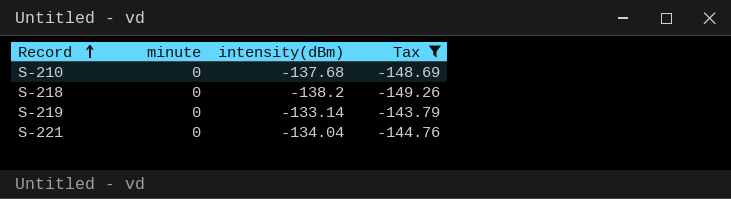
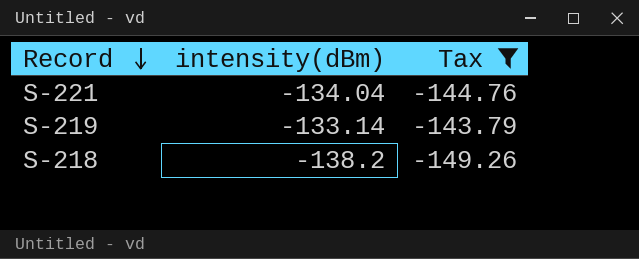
row order: Record ascending -> Record descending
column minute | position: 2 -> none
row S-210: 0 | -137.68 | -148.69 -> none

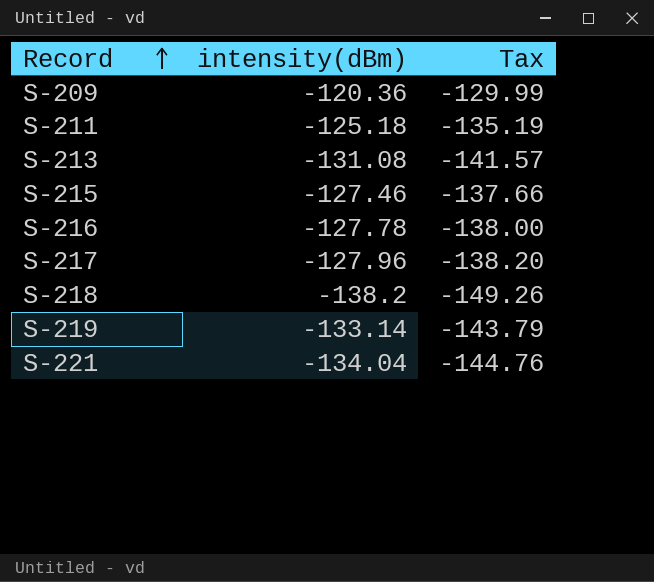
filter: Tax <= -143.79 -> none
row order: Record descending -> Record ascending

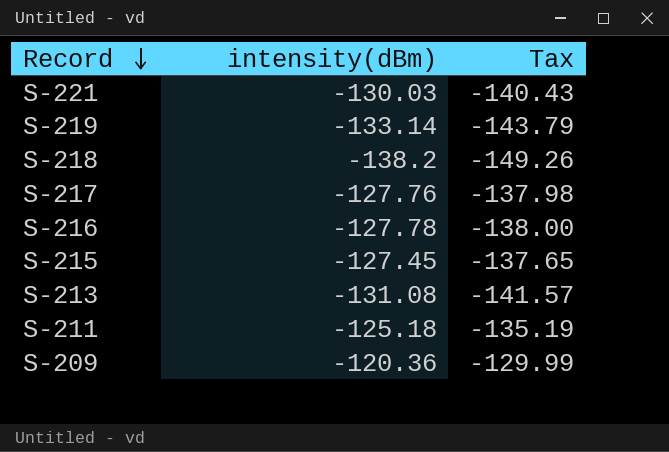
row order: Record ascending -> Record descending
S-221 | intensity(dBm): -134.04 -> -130.03
S-221 | Tax: -144.76 -> -140.43
S-217 | intensity(dBm): -127.96 -> -127.76
S-217 | Tax: -138.20 -> -137.98
S-215 | intensity(dBm): -127.46 -> -127.45
S-215 | Tax: -137.66 -> -137.65

